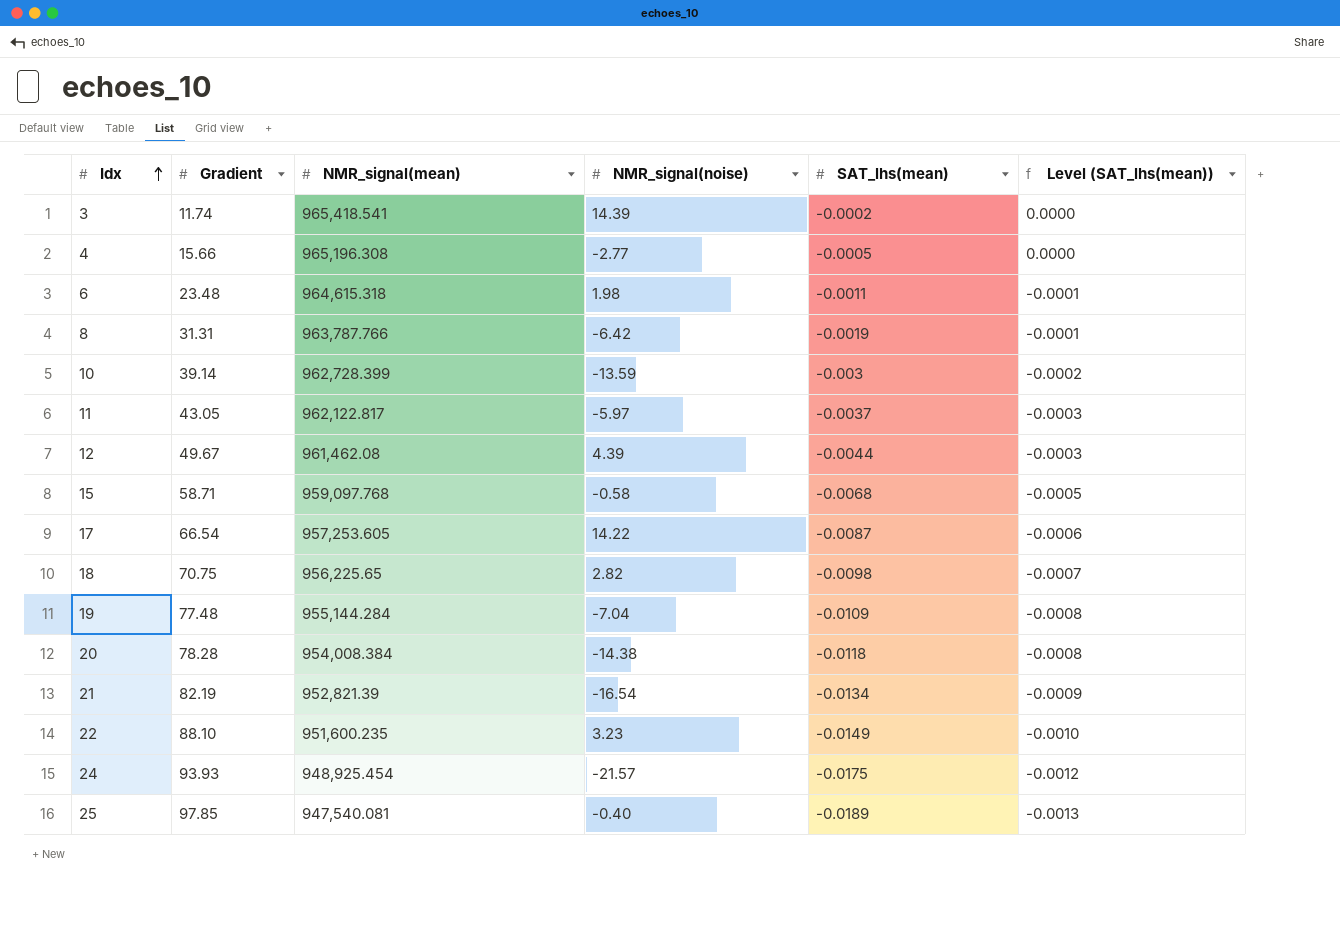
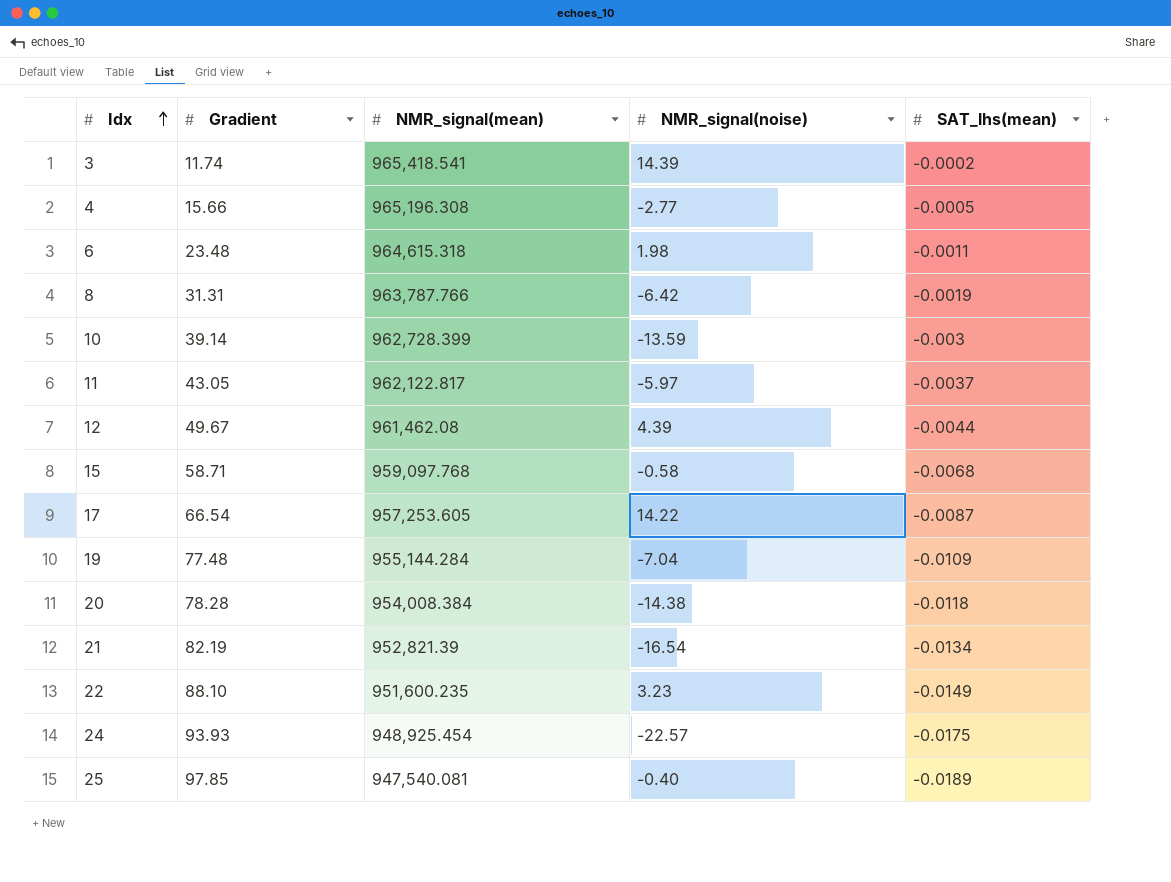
column Level (SAT_lhs(mean)) | formula: [SAT_lhs(mean)] * 0.07 -> none
row 18: 70.75 | 956,225.65 | 2.82 | -0.0098 | -0.0007 -> none
24 | NMR_signal(noise): -21.57 -> -22.57

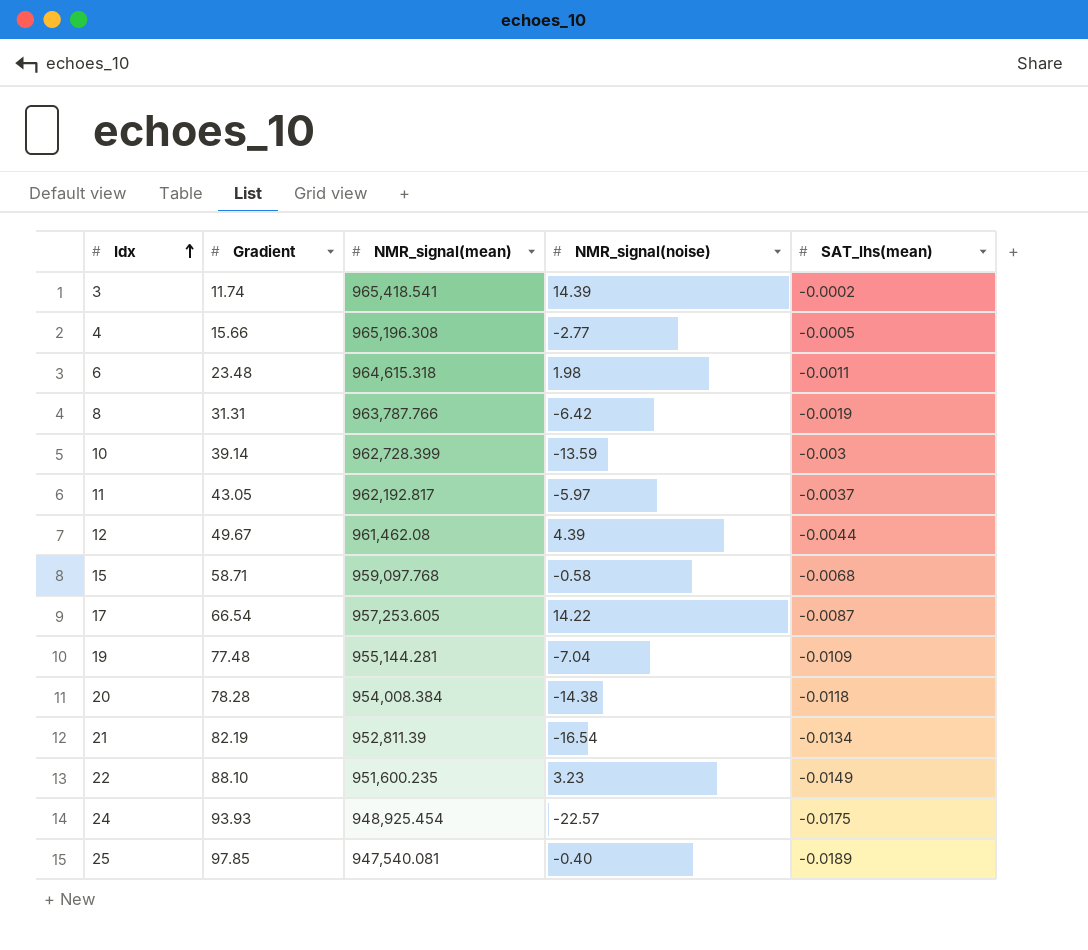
11 | NMR_signal(mean): 962,122.817 -> 962,192.817
19 | NMR_signal(mean): 955,144.284 -> 955,144.281
21 | NMR_signal(mean): 952,821.39 -> 952,811.39

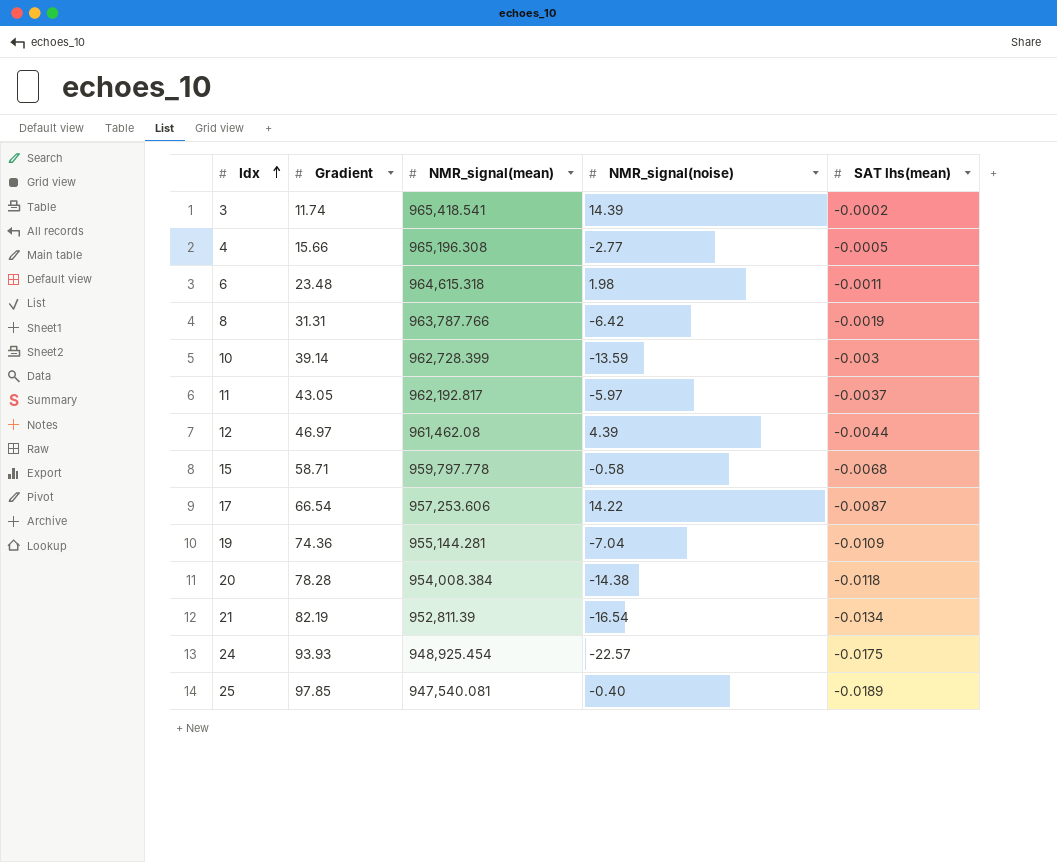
column name: SAT_lhs(mean) -> SAT lhs(mean)
row 22: 88.10 | 951,600.235 | 3.23 | -0.0149 -> none
12 | Gradient: 49.67 -> 46.97
15 | NMR_signal(mean): 959,097.768 -> 959,797.778
17 | NMR_signal(mean): 957,253.605 -> 957,253.606
19 | Gradient: 77.48 -> 74.36

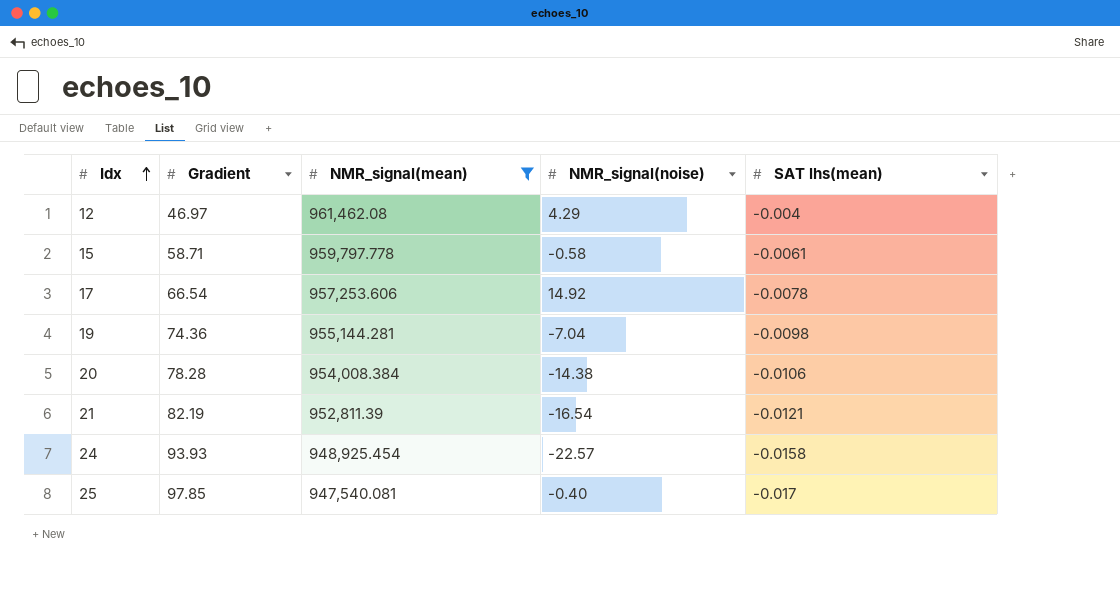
filter: none -> NMR_signal(mean) <= 961,462.08
12 | NMR_signal(noise): 4.39 -> 4.29
12 | SAT lhs(mean): -0.0044 -> -0.004
15 | SAT lhs(mean): -0.0068 -> -0.0061
17 | NMR_signal(noise): 14.22 -> 14.92
17 | SAT lhs(mean): -0.0087 -> -0.0078
19 | SAT lhs(mean): -0.0109 -> -0.0098
20 | SAT lhs(mean): -0.0118 -> -0.0106
21 | SAT lhs(mean): -0.0134 -> -0.0121
24 | SAT lhs(mean): -0.0175 -> -0.0158
25 | SAT lhs(mean): -0.0189 -> -0.017

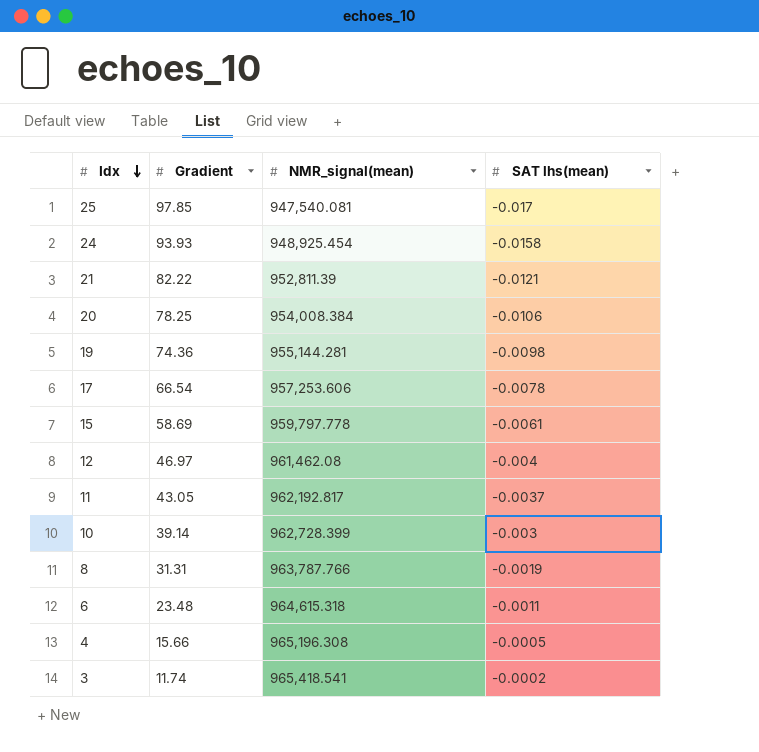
filter: NMR_signal(mean) <= 961,462.08 -> none
row order: Idx ascending -> Idx descending
column NMR_signal(noise) | position: 4 -> none
21 | Gradient: 82.19 -> 82.22
20 | Gradient: 78.28 -> 78.25
15 | Gradient: 58.71 -> 58.69

